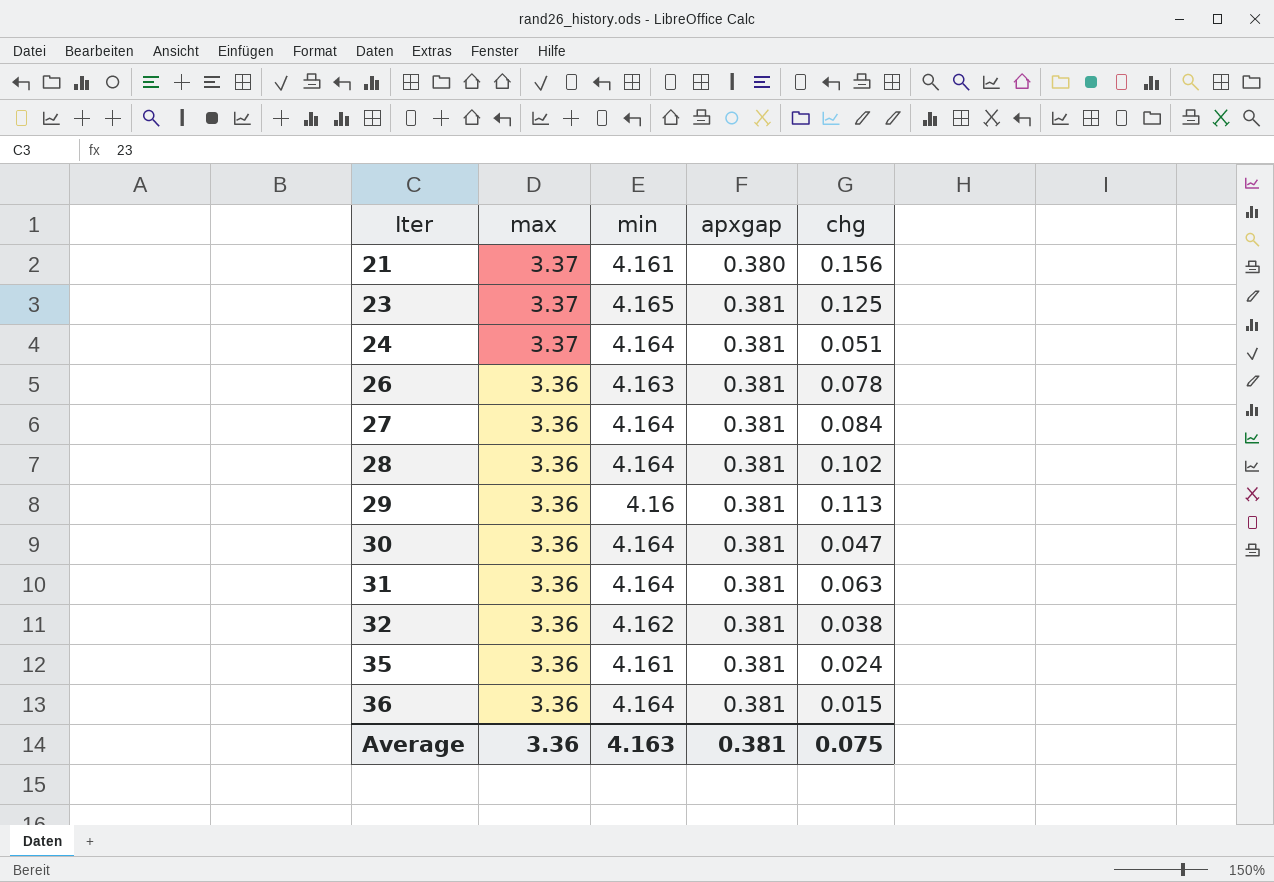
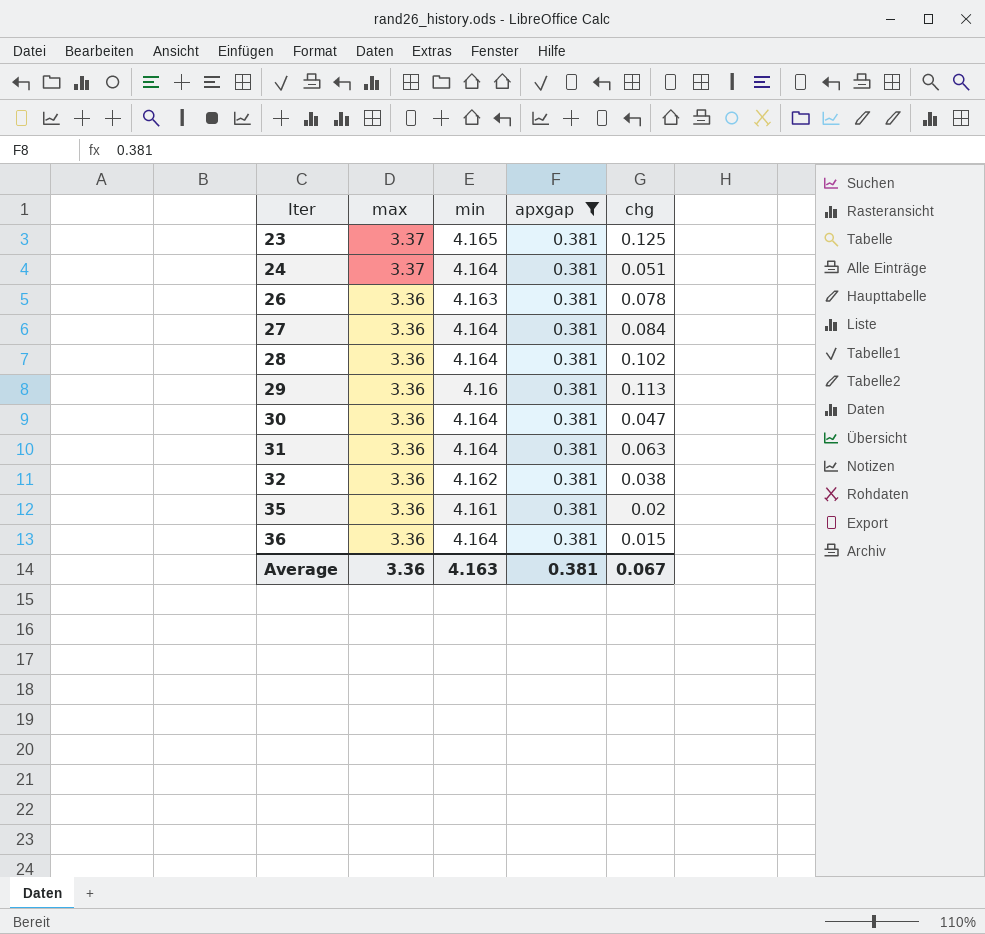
filter: none -> apxgap = 0.381
35 | chg: 0.024 -> 0.02
Average | chg: 0.075 -> 0.067

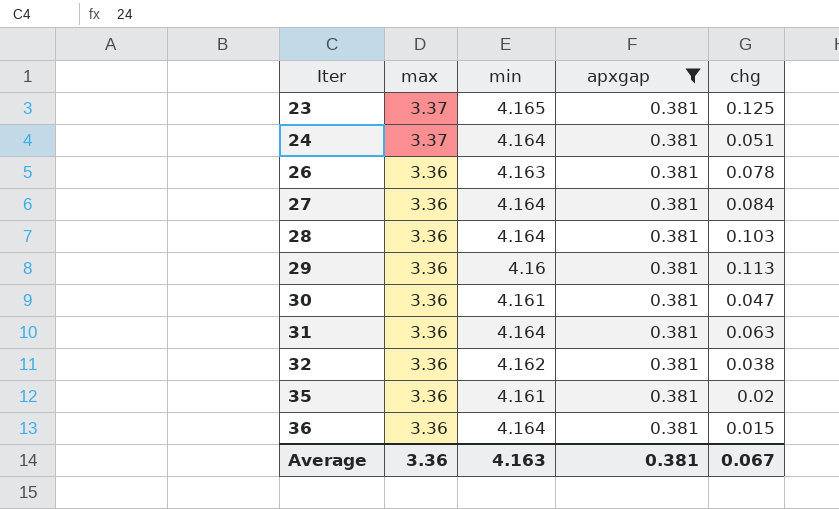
28 | chg: 0.102 -> 0.103
30 | min: 4.164 -> 4.161

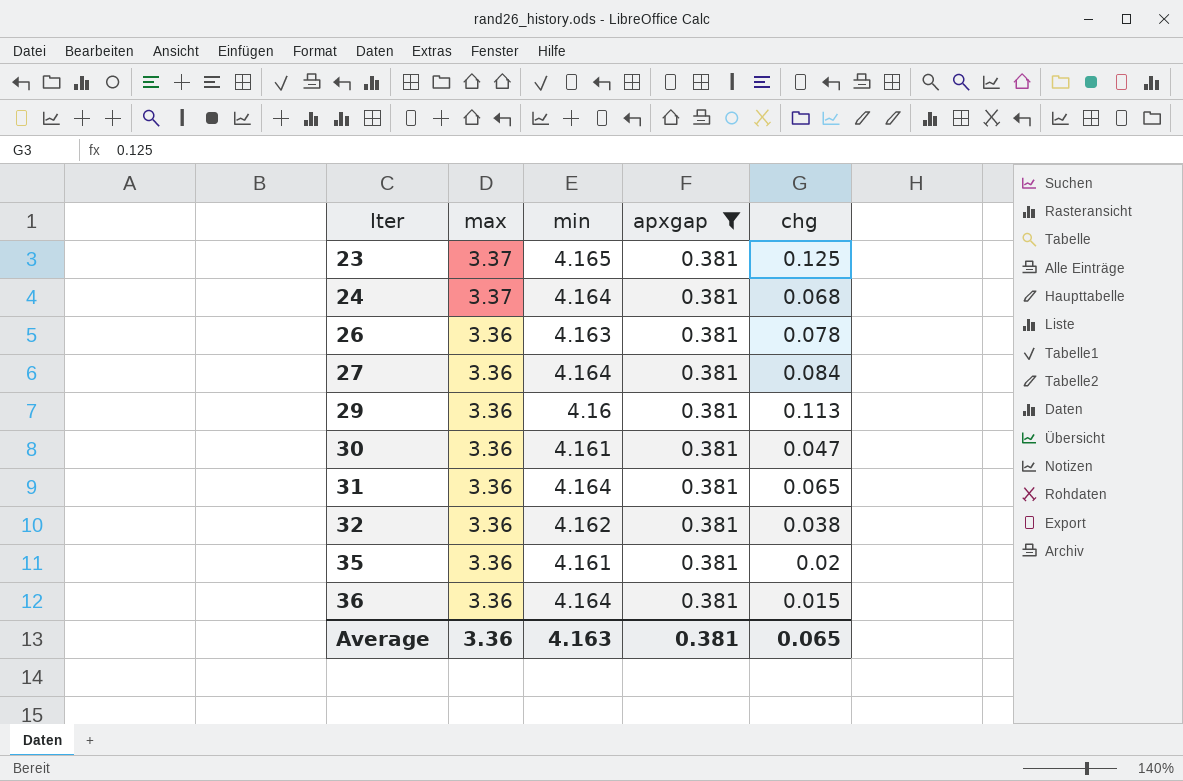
row 28: 3.36 | 4.164 | 0.381 | 0.103 -> none
24 | chg: 0.051 -> 0.068
31 | chg: 0.063 -> 0.065
Average | chg: 0.067 -> 0.065

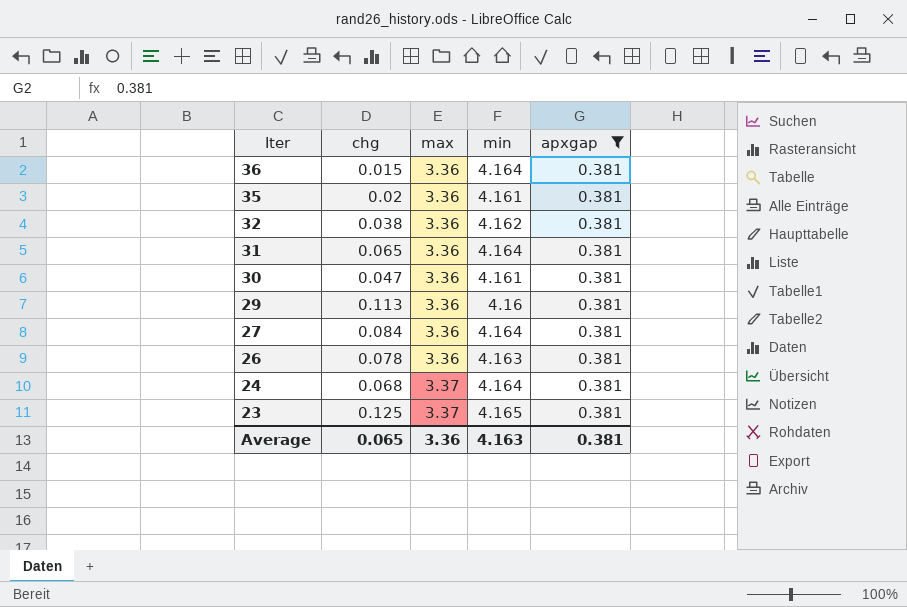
row order: Iter ascending -> Iter descending
column chg | position: 5 -> 2

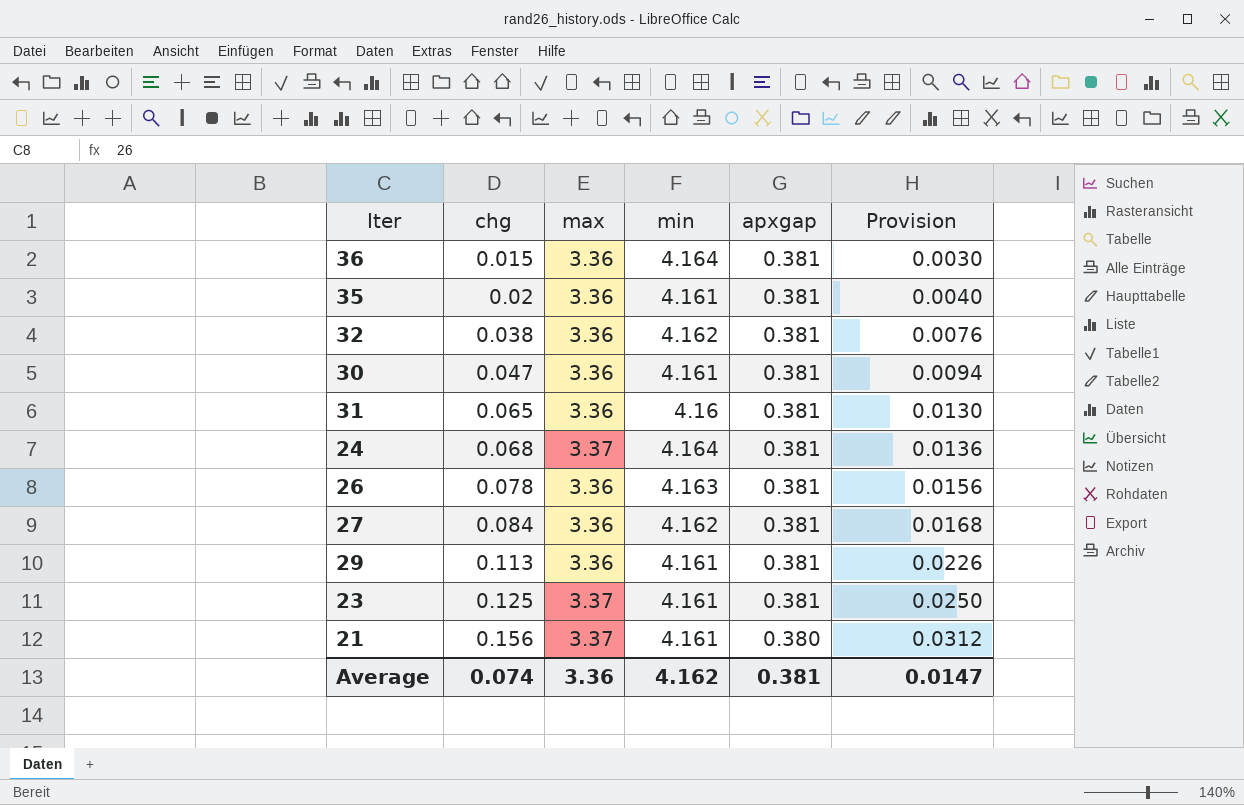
filter: apxgap = 0.381 -> none
row order: Iter descending -> chg ascending
column Provision | formula: none -> [chg] * 0.2
31 | min: 4.164 -> 4.16
27 | min: 4.164 -> 4.162
29 | min: 4.16 -> 4.161
23 | min: 4.165 -> 4.161
Average | chg: 0.065 -> 0.074
Average | min: 4.163 -> 4.162

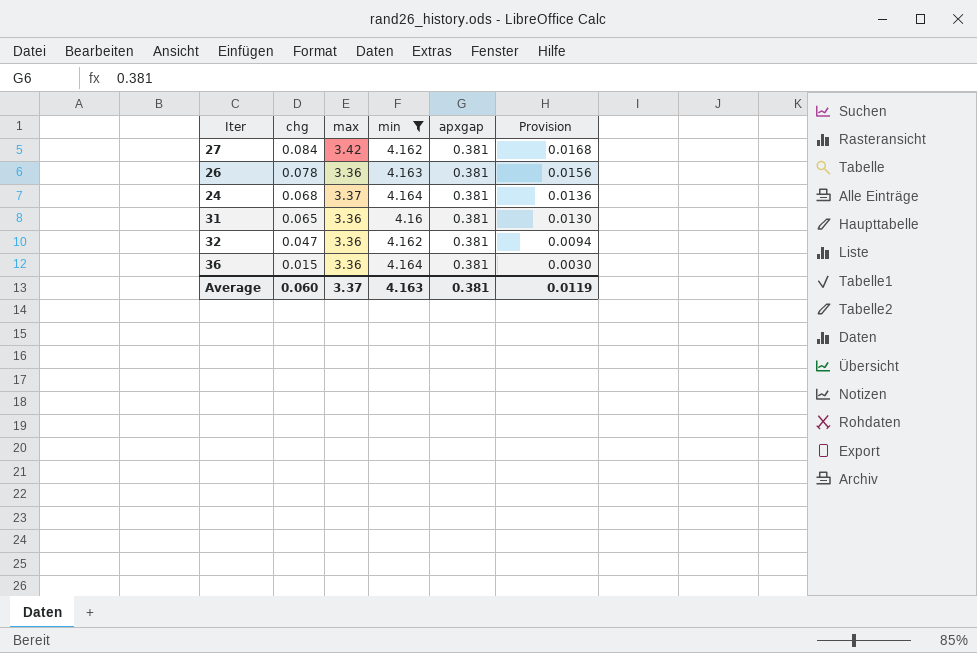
filter: none -> min != 4.161
row order: chg ascending -> chg descending
27 | max: 3.36 -> 3.42
32 | chg: 0.038 -> 0.047
32 | Provision: 0.0076 -> 0.0094
Average | chg: 0.074 -> 0.060
Average | max: 3.36 -> 3.37
Average | min: 4.162 -> 4.163
Average | Provision: 0.0147 -> 0.0119

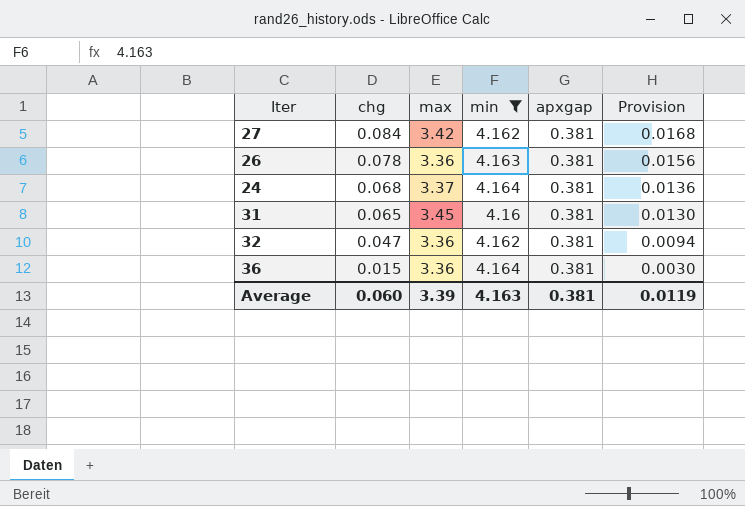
31 | max: 3.36 -> 3.45
Average | max: 3.37 -> 3.39

